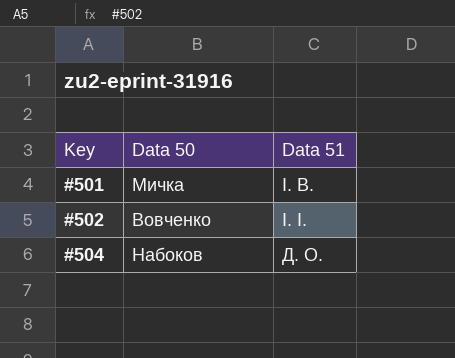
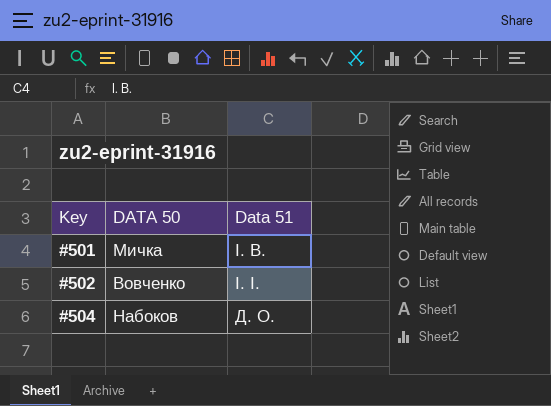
column name: Data 50 -> DATA 50

